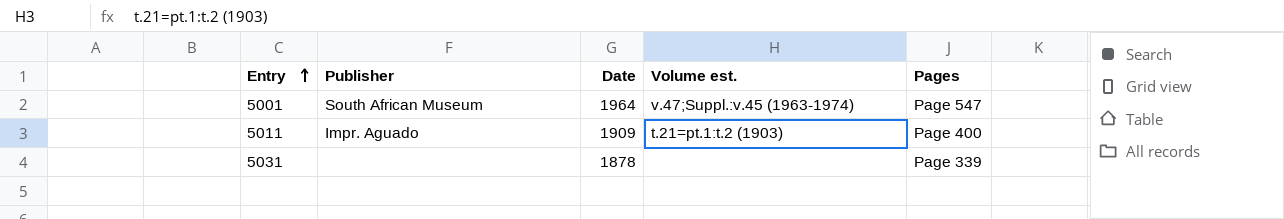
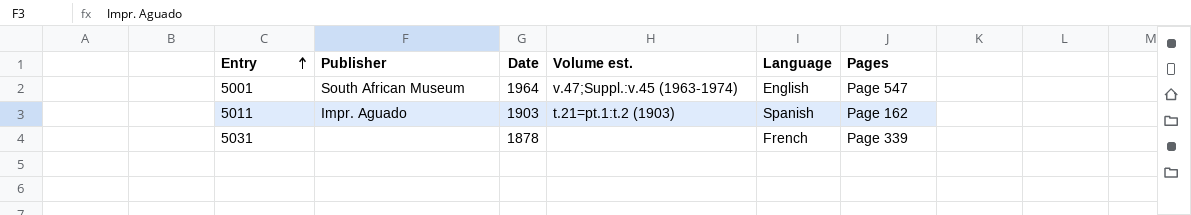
column Language | position: none -> 5
5011 | Date: 1909 -> 1903
5011 | Pages: Page 400 -> Page 162

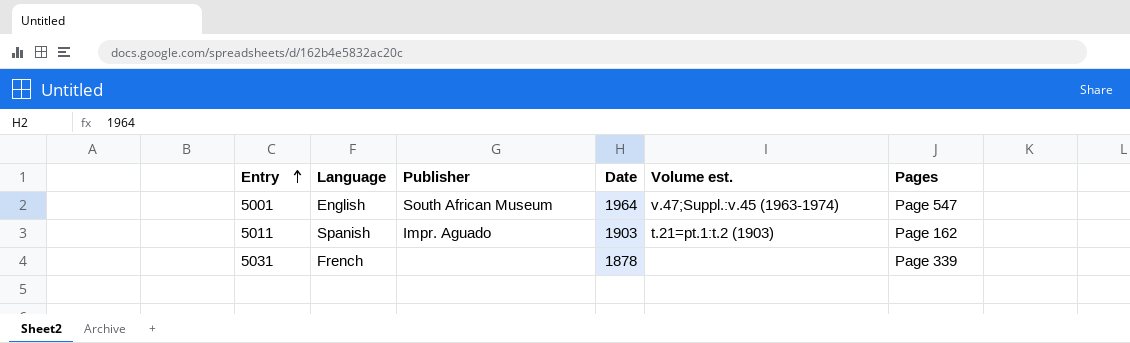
column Language | position: 5 -> 2

